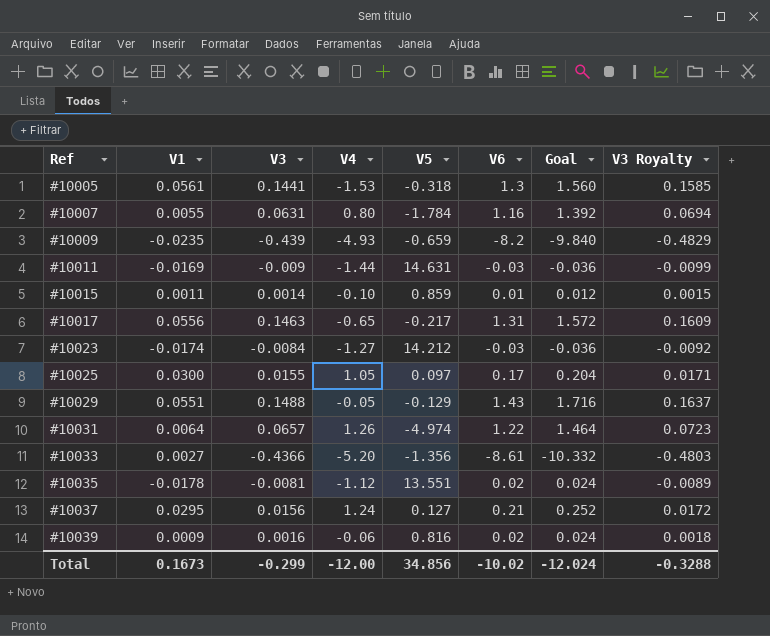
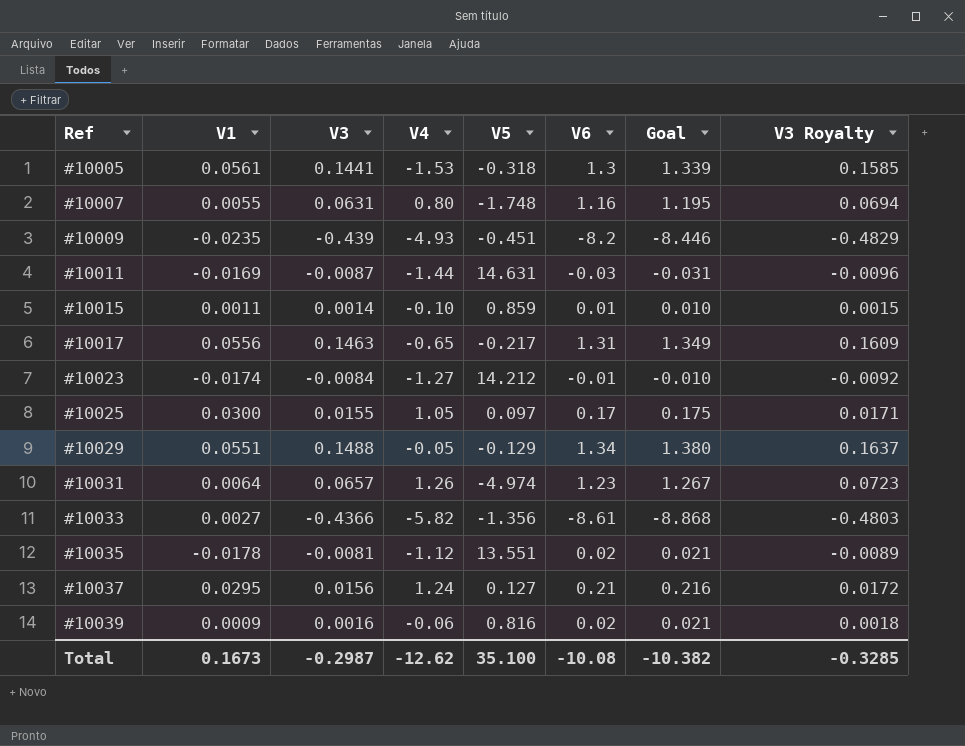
column Goal | formula: [V6] * 1.2 -> [V6] * 1.03
#10007 | V5: -1.784 -> -1.748
#10009 | V5: -0.659 -> -0.451
#10011 | V3: -0.009 -> -0.0087
#10011 | V3 Royalty: -0.0099 -> -0.0096
#10023 | V6: -0.03 -> -0.01
#10029 | V6: 1.43 -> 1.34
#10031 | V6: 1.22 -> 1.23
#10033 | V4: -5.20 -> -5.82
Total | V3: -0.299 -> -0.2987
Total | V4: -12.00 -> -12.62
Total | V5: 34.856 -> 35.100
Total | V6: -10.02 -> -10.08
Total | Goal: -12.024 -> -10.382
Total | V3 Royalty: -0.3288 -> -0.3285

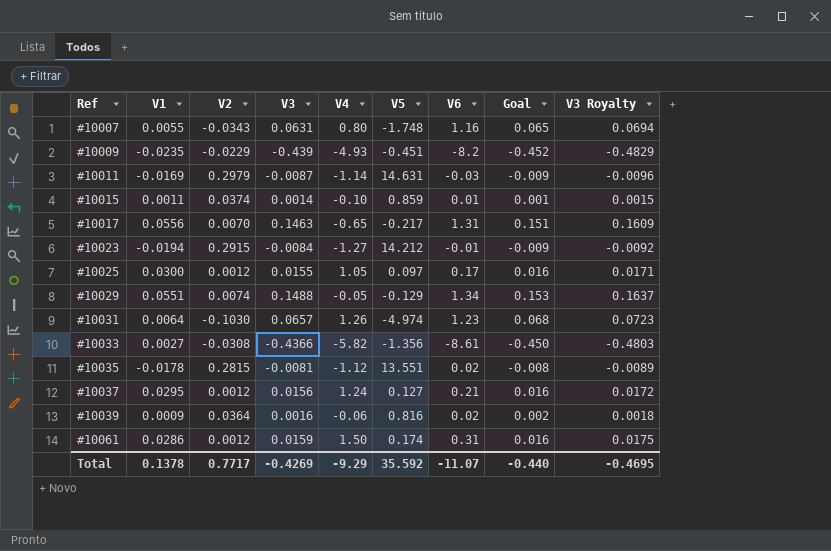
column V2 | position: none -> 3
column Goal | formula: [V6] * 1.03 -> [V3] * 1.03
row #10005: 0.0561 | 0.1441 | -1.53 | -0.318 | 1.3 | 1.339 | 0.1585 -> none
#10011 | V4: -1.44 -> -1.14
#10023 | V1: -0.0174 -> -0.0194
row #10061: none -> 0.0286 | 0.0012 | 0.0159 | 1.50 | 0.174 | 0.31 | 0.016 | 0.0175
Total | V1: 0.1673 -> 0.1378
Total | V3: -0.2987 -> -0.4269
Total | V4: -12.62 -> -9.29
Total | V5: 35.100 -> 35.592
Total | V6: -10.08 -> -11.07
Total | Goal: -10.382 -> -0.440
Total | V3 Royalty: -0.3285 -> -0.4695

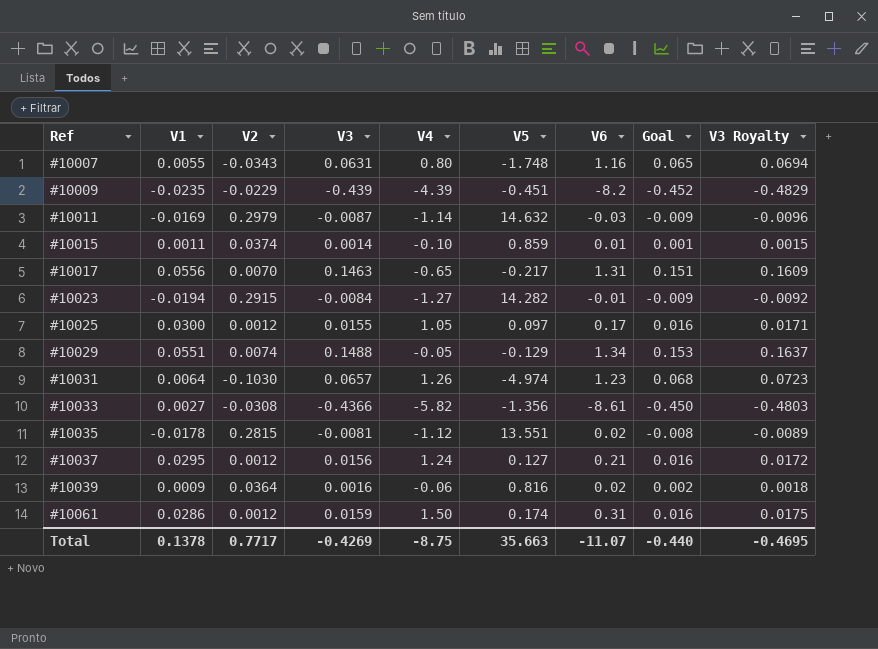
#10009 | V4: -4.93 -> -4.39
#10011 | V5: 14.631 -> 14.632
#10023 | V5: 14.212 -> 14.282
Total | V4: -9.29 -> -8.75
Total | V5: 35.592 -> 35.663

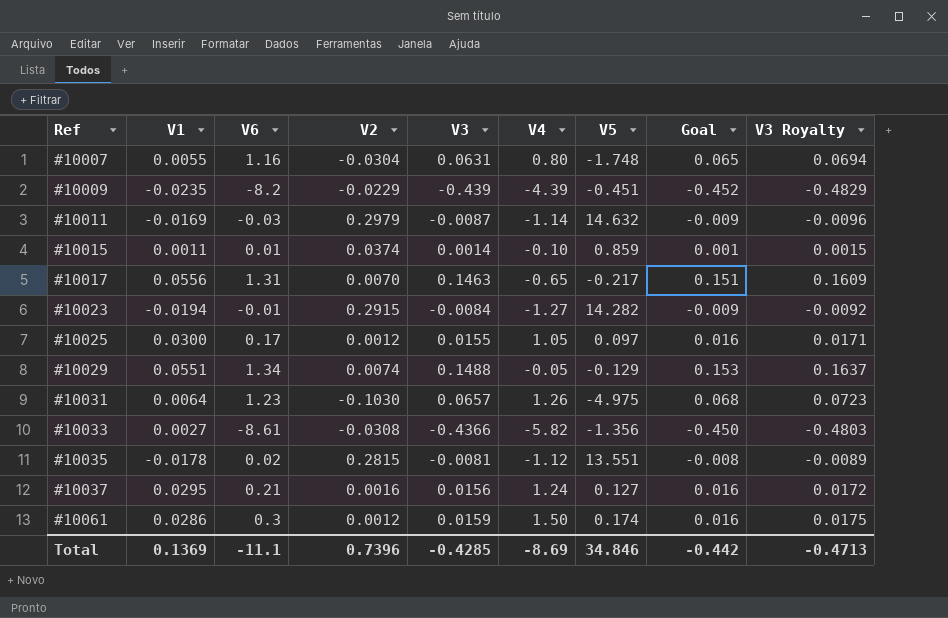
column V6 | position: 7 -> 3
row #10039: 0.0009 | 0.0364 | 0.0016 | -0.06 | 0.816 | 0.02 | 0.002 | 0.0018 -> none
#10007 | V2: -0.0343 -> -0.0304
#10031 | V5: -4.974 -> -4.975
#10037 | V2: 0.0012 -> 0.0016
#10061 | V6: 0.31 -> 0.3
Total | V1: 0.1378 -> 0.1369
Total | V6: -11.07 -> -11.1
Total | V2: 0.7717 -> 0.7396
Total | V3: -0.4269 -> -0.4285
Total | V4: -8.75 -> -8.69
Total | V5: 35.663 -> 34.846
Total | Goal: -0.440 -> -0.442
Total | V3 Royalty: -0.4695 -> -0.4713

